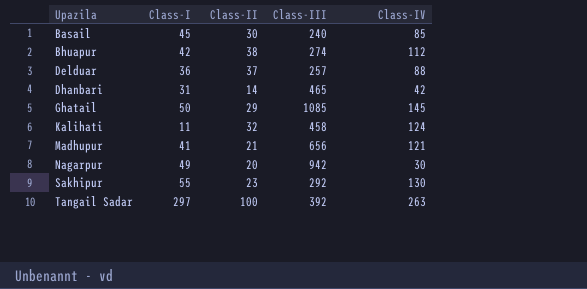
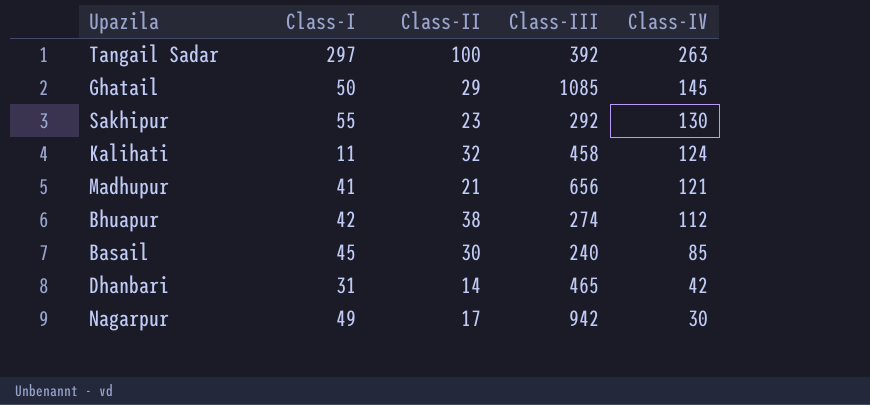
row order: Upazila ascending -> Class-IV descending
row Delduar: 36 | 37 | 257 | 88 -> none
Nagarpur | Class-II: 20 -> 17

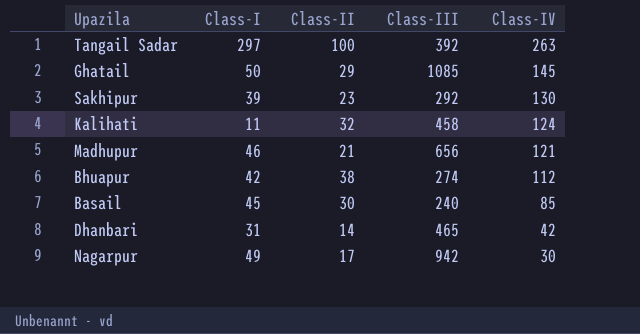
Sakhipur | Class-I: 55 -> 39
Madhupur | Class-I: 41 -> 46

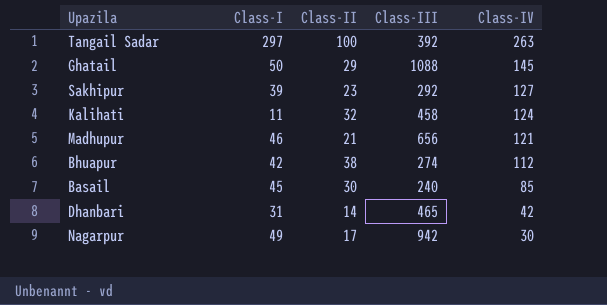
Ghatail | Class-III: 1085 -> 1088
Sakhipur | Class-IV: 130 -> 127

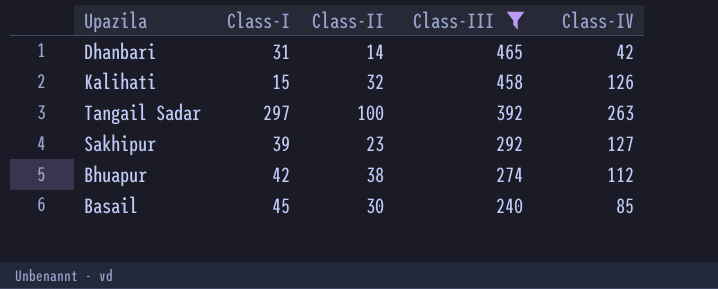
filter: none -> Class-III <= 465
row order: Class-IV descending -> Class-III descending
Kalihati | Class-I: 11 -> 15
Kalihati | Class-IV: 124 -> 126

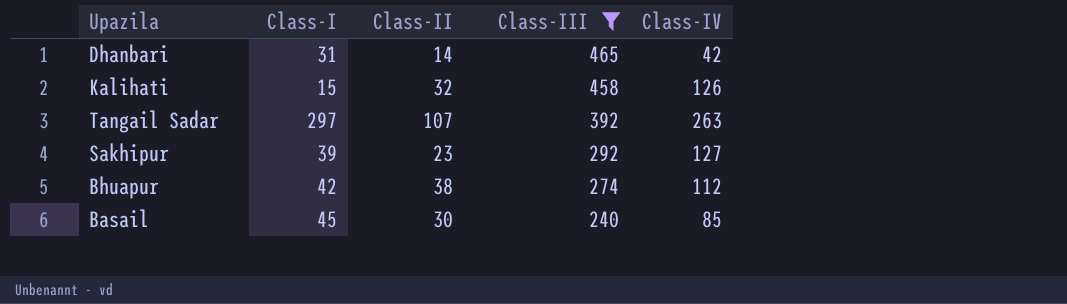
Tangail Sadar | Class-II: 100 -> 107

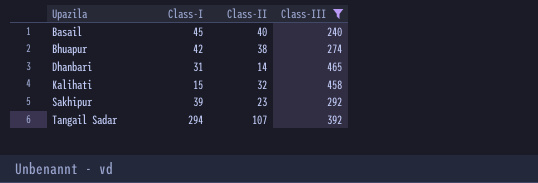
row order: Class-III descending -> Upazila ascending
column Class-IV | position: 5 -> none
Basail | Class-II: 30 -> 40
Tangail Sadar | Class-I: 297 -> 294

